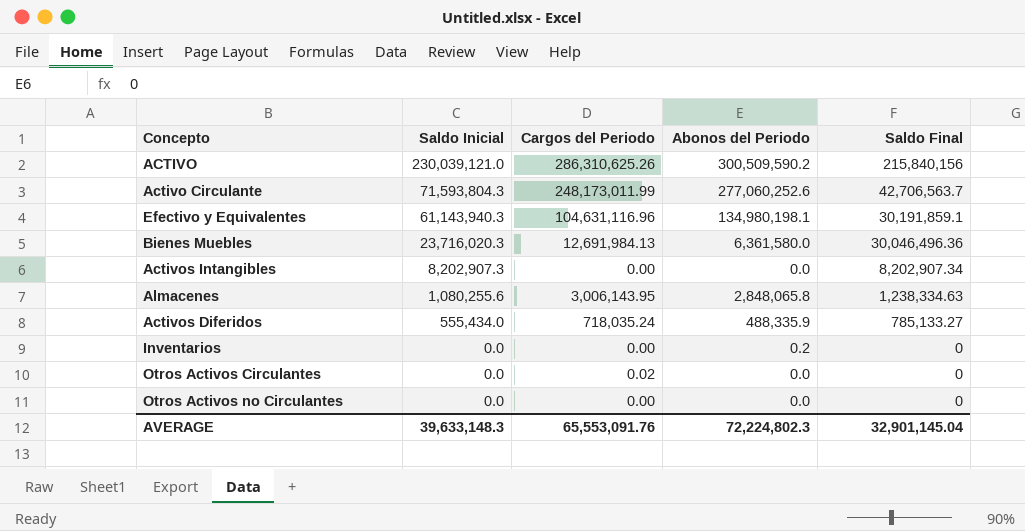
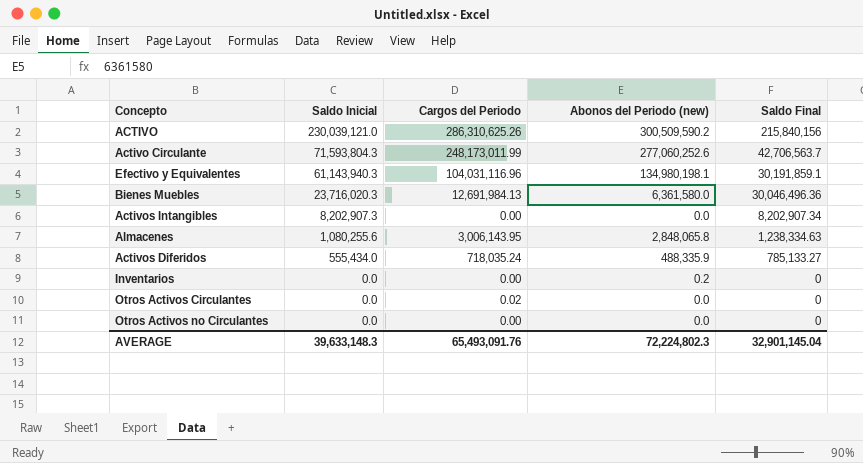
column name: Abonos del Periodo -> Abonos del Periodo (new)
Efectivo y Equivalentes | Cargos del Periodo: 104,631,116.96 -> 104,031,116.96
AVERAGE | Cargos del Periodo: 65,553,091.76 -> 65,493,091.76

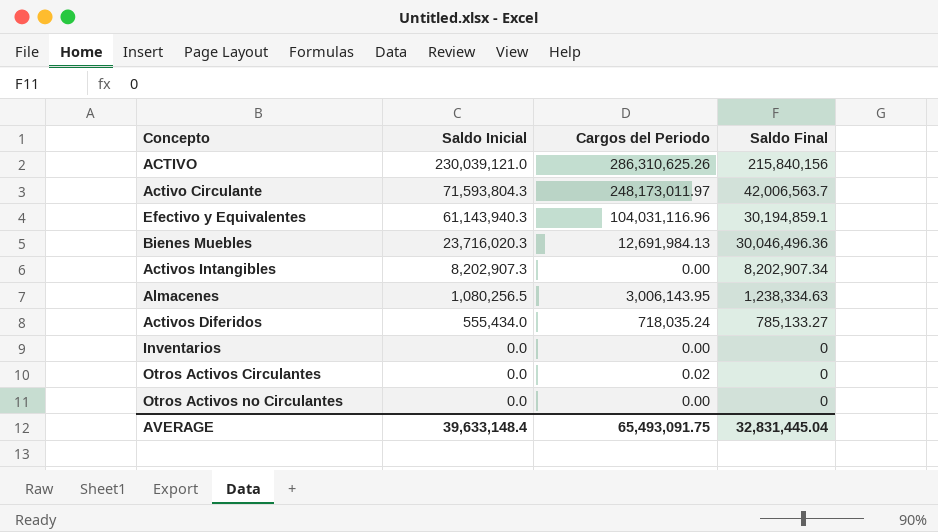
column Abonos del Periodo (new) | position: 4 -> none
Activo Circulante | Cargos del Periodo: 248,173,011.99 -> 248,173,011.97
Activo Circulante | Saldo Final: 42,706,563.7 -> 42,006,563.7
Efectivo y Equivalentes | Saldo Final: 30,191,859.1 -> 30,194,859.1
Almacenes | Saldo Inicial: 1,080,255.6 -> 1,080,256.5
AVERAGE | Saldo Inicial: 39,633,148.3 -> 39,633,148.4
AVERAGE | Cargos del Periodo: 65,493,091.76 -> 65,493,091.75
AVERAGE | Saldo Final: 32,901,145.04 -> 32,831,445.04

